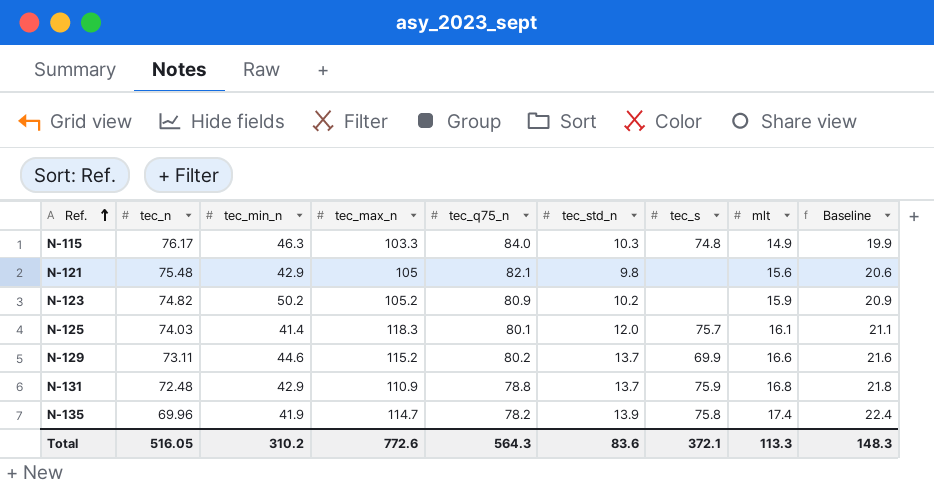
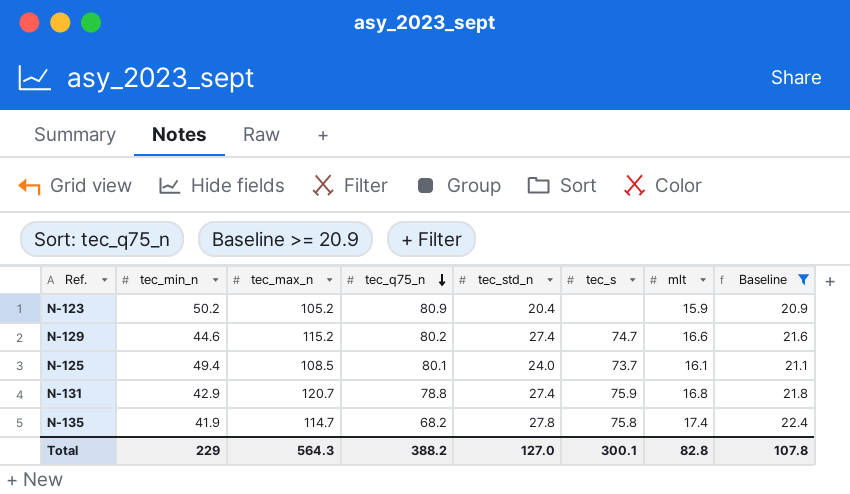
filter: none -> Baseline >= 20.9
row order: Ref. ascending -> tec_q75_n descending
column tec_n | position: 2 -> none
N-123 | tec_std_n: 10.2 -> 20.4
N-129 | tec_std_n: 13.7 -> 27.4
N-129 | tec_s: 69.9 -> 74.7
N-125 | tec_min_n: 41.4 -> 49.4
N-125 | tec_max_n: 118.3 -> 108.5
N-125 | tec_std_n: 12.0 -> 24.0
N-125 | tec_s: 75.7 -> 73.7
N-131 | tec_max_n: 110.9 -> 120.7
N-131 | tec_std_n: 13.7 -> 27.4
N-135 | tec_q75_n: 78.2 -> 68.2
N-135 | tec_std_n: 13.9 -> 27.8
Total | tec_min_n: 310.2 -> 229
Total | tec_max_n: 772.6 -> 564.3
Total | tec_q75_n: 564.3 -> 388.2
Total | tec_std_n: 83.6 -> 127.0
Total | tec_s: 372.1 -> 300.1
Total | mlt: 113.3 -> 82.8
Total | Baseline: 148.3 -> 107.8

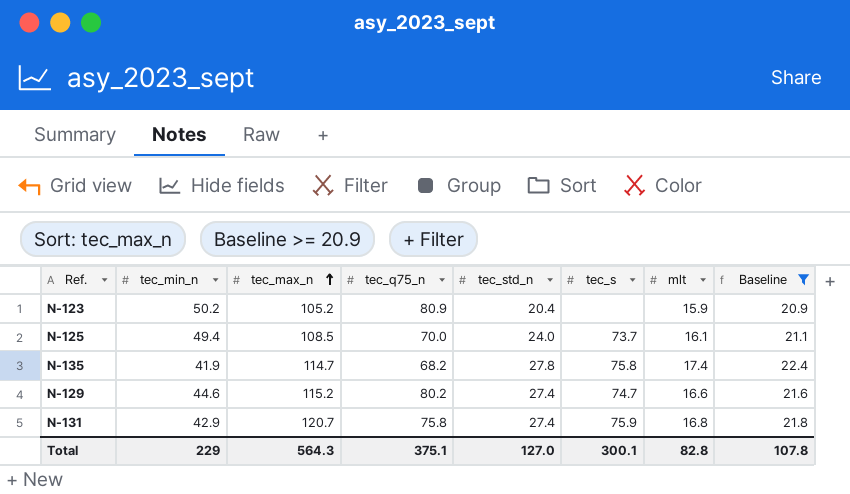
row order: tec_q75_n descending -> tec_max_n ascending
N-125 | tec_q75_n: 80.1 -> 70.0
N-131 | tec_q75_n: 78.8 -> 75.8
Total | tec_q75_n: 388.2 -> 375.1

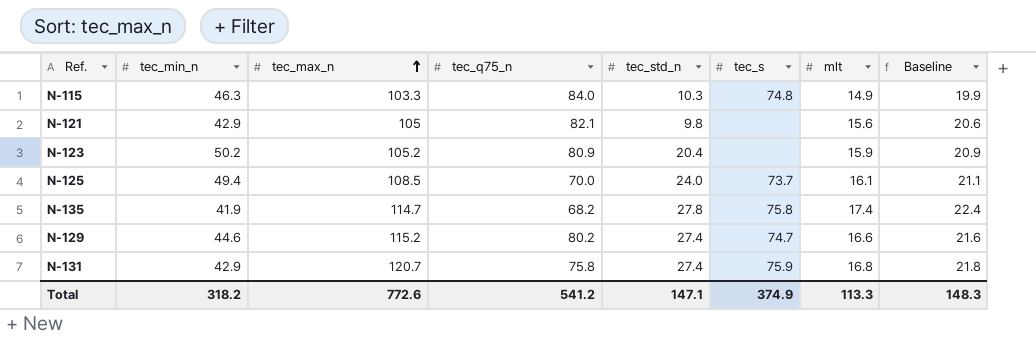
filter: Baseline >= 20.9 -> none
Total | tec_min_n: 229 -> 318.2
Total | tec_max_n: 564.3 -> 772.6
Total | tec_q75_n: 375.1 -> 541.2
Total | tec_std_n: 127.0 -> 147.1
Total | tec_s: 300.1 -> 374.9
Total | mlt: 82.8 -> 113.3
Total | Baseline: 107.8 -> 148.3

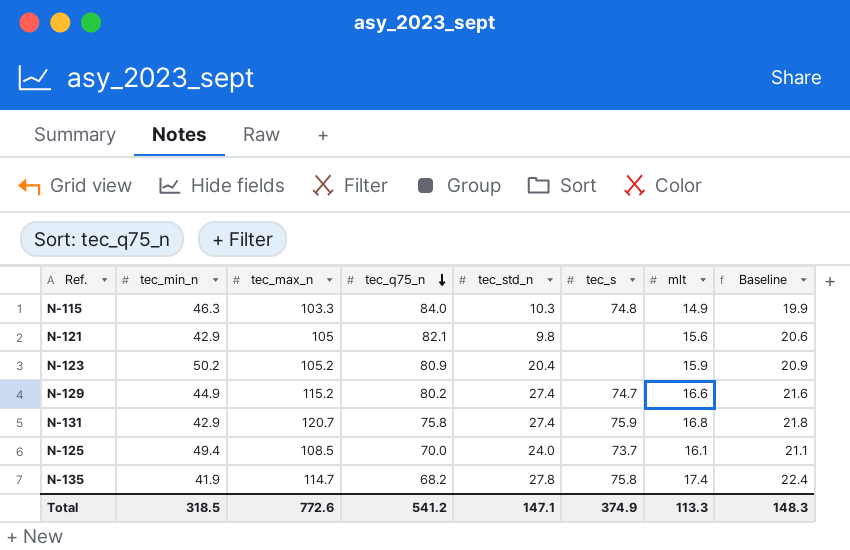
row order: tec_max_n ascending -> tec_q75_n descending
N-129 | tec_min_n: 44.6 -> 44.9
Total | tec_min_n: 318.2 -> 318.5

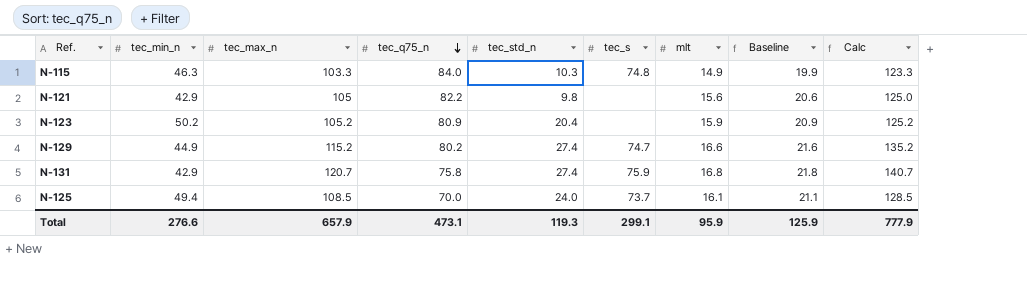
column Calc | formula: none -> [tec_max_n] + 20
row N-135: 41.9 | 114.7 | 68.2 | 27.8 | 75.8 | 17.4 | 22.4 -> none
N-121 | tec_q75_n: 82.1 -> 82.2
Total | tec_min_n: 318.5 -> 276.6
Total | tec_max_n: 772.6 -> 657.9
Total | tec_q75_n: 541.2 -> 473.1
Total | tec_std_n: 147.1 -> 119.3
Total | tec_s: 374.9 -> 299.1
Total | mlt: 113.3 -> 95.9
Total | Baseline: 148.3 -> 125.9

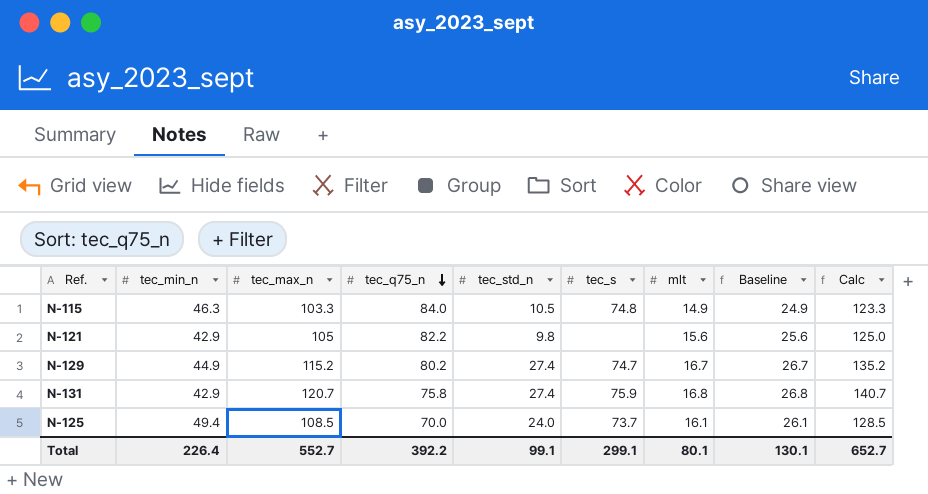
column Baseline | formula: [mlt] + 5 -> [mlt] + 10
row N-123: 50.2 | 105.2 | 80.9 | 20.4 | none | 15.9 | 20.9 | 125.2 -> none
N-115 | tec_std_n: 10.3 -> 10.5
N-129 | mlt: 16.6 -> 16.7
Total | tec_min_n: 276.6 -> 226.4
Total | tec_max_n: 657.9 -> 552.7
Total | tec_q75_n: 473.1 -> 392.2
Total | tec_std_n: 119.3 -> 99.1
Total | mlt: 95.9 -> 80.1
Total | Baseline: 125.9 -> 130.1
Total | Calc: 777.9 -> 652.7

